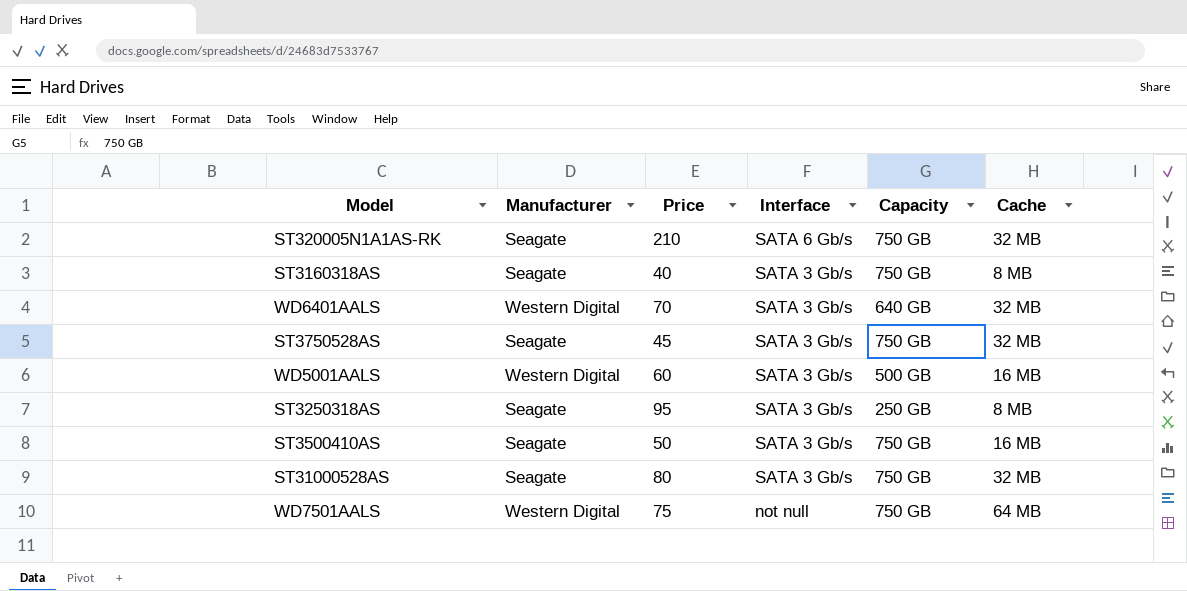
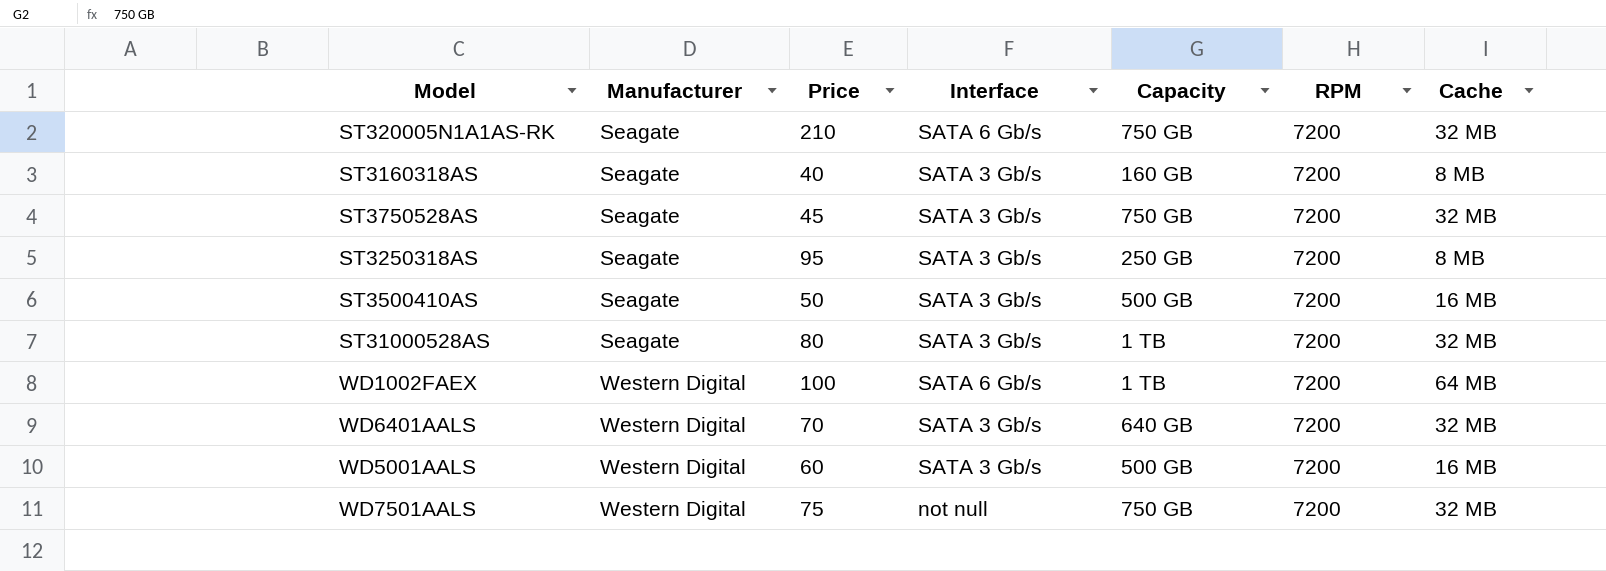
row order: Interface descending -> Manufacturer ascending
column RPM | position: none -> 6
ST3160318AS | Capacity: 750 GB -> 160 GB
ST3500410AS | Capacity: 750 GB -> 500 GB
ST31000528AS | Capacity: 750 GB -> 1 TB
row WD1002FAEX: none -> Western Digital | 100 | SATA 6 Gb/s | 1 TB | 7200 | 64 MB
WD7501AALS | Cache: 64 MB -> 32 MB

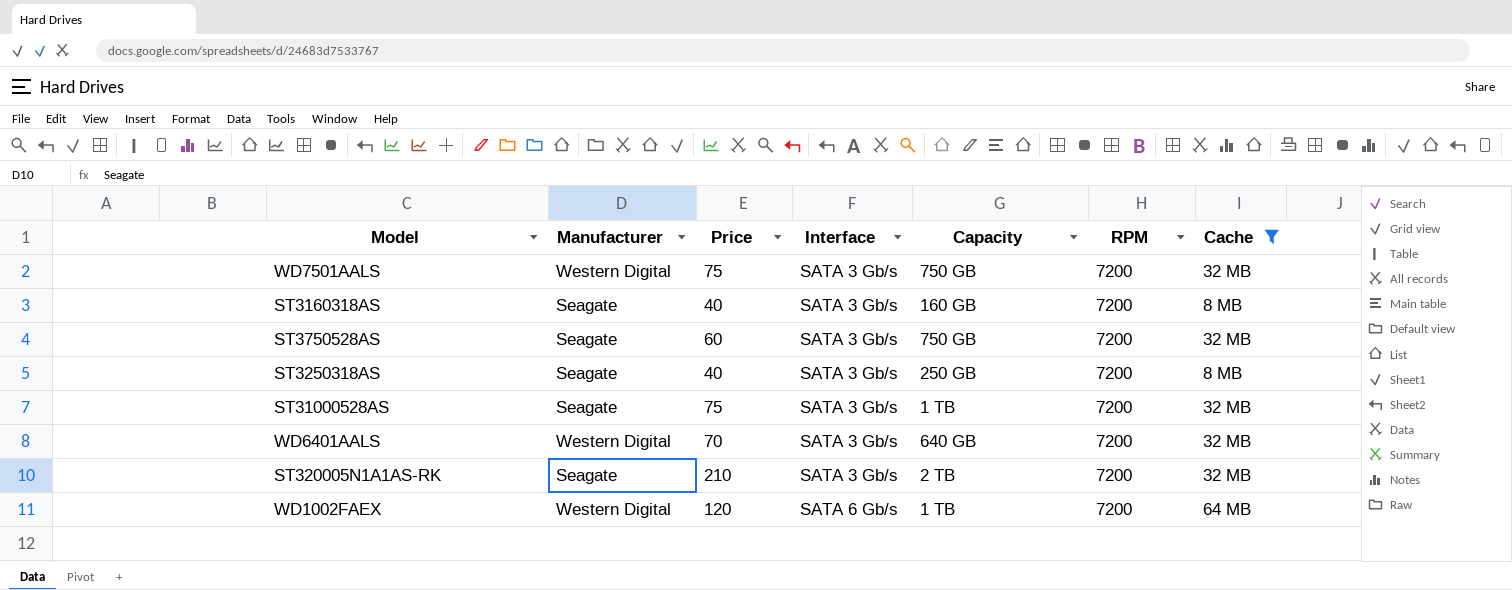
filter: none -> Cache != 16 MB
row order: Manufacturer ascending -> Interface ascending
WD7501AALS | Interface: not null -> SATA 3 Gb/s
ST3750528AS | Price: 45 -> 60
ST3250318AS | Price: 95 -> 40
ST31000528AS | Price: 80 -> 75
ST320005N1A1AS-RK | Interface: SATA 6 Gb/s -> SATA 3 Gb/s
ST320005N1A1AS-RK | Capacity: 750 GB -> 2 TB
WD1002FAEX | Price: 100 -> 120

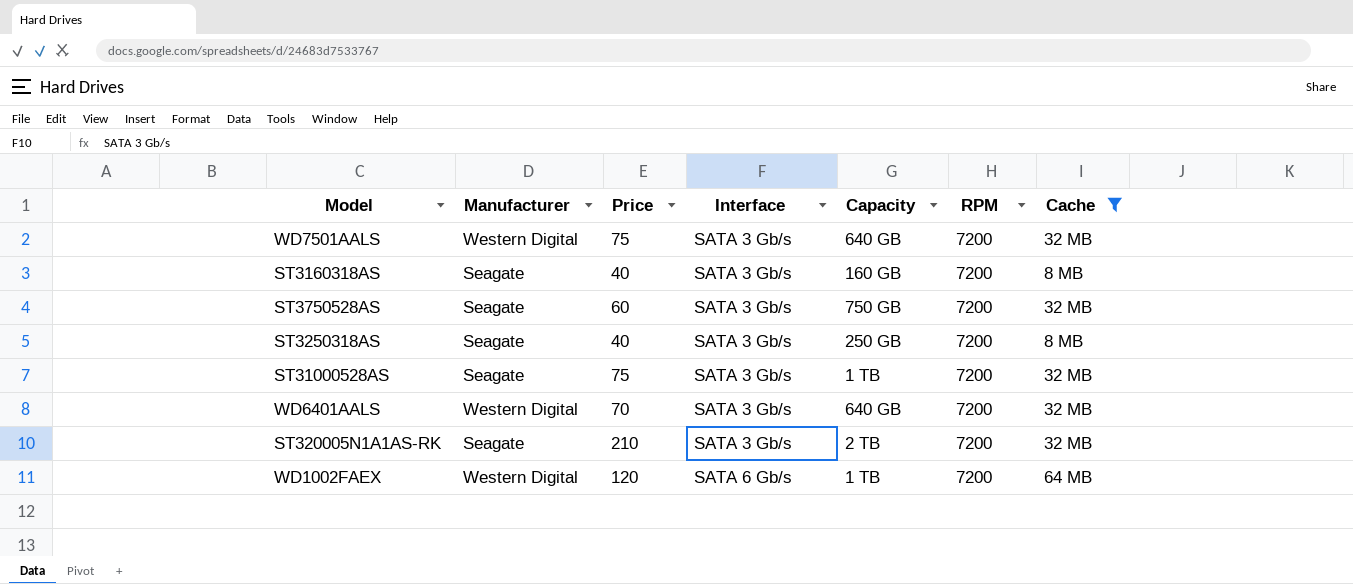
WD7501AALS | Capacity: 750 GB -> 640 GB

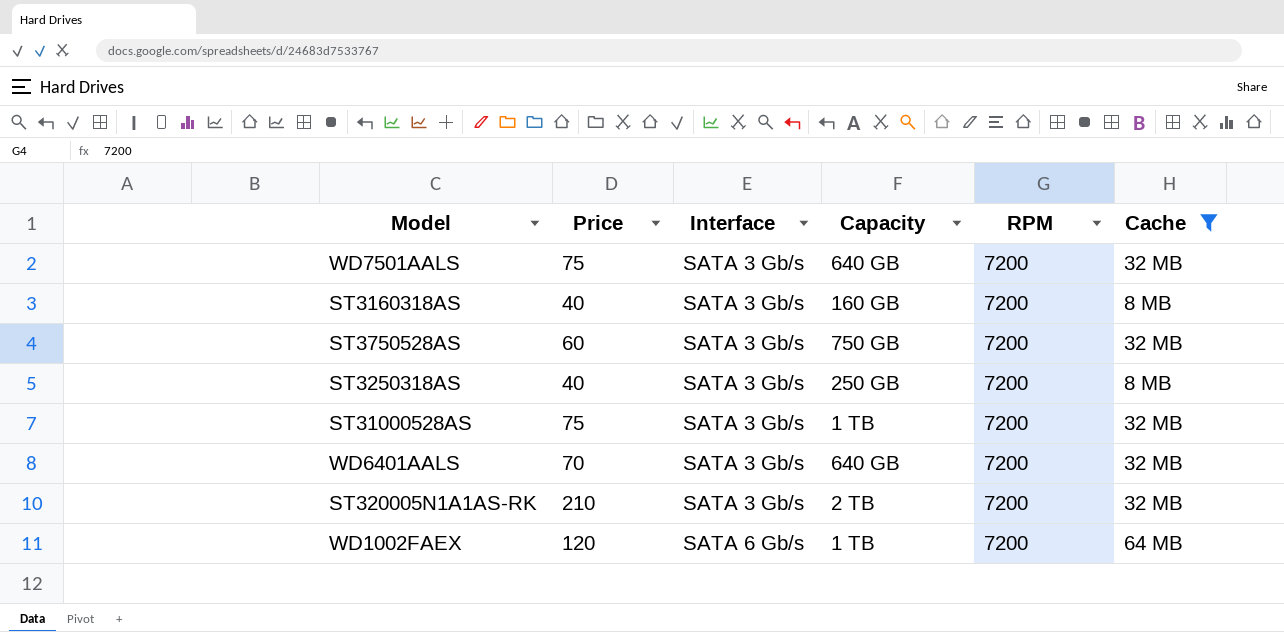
column Manufacturer | position: 2 -> none

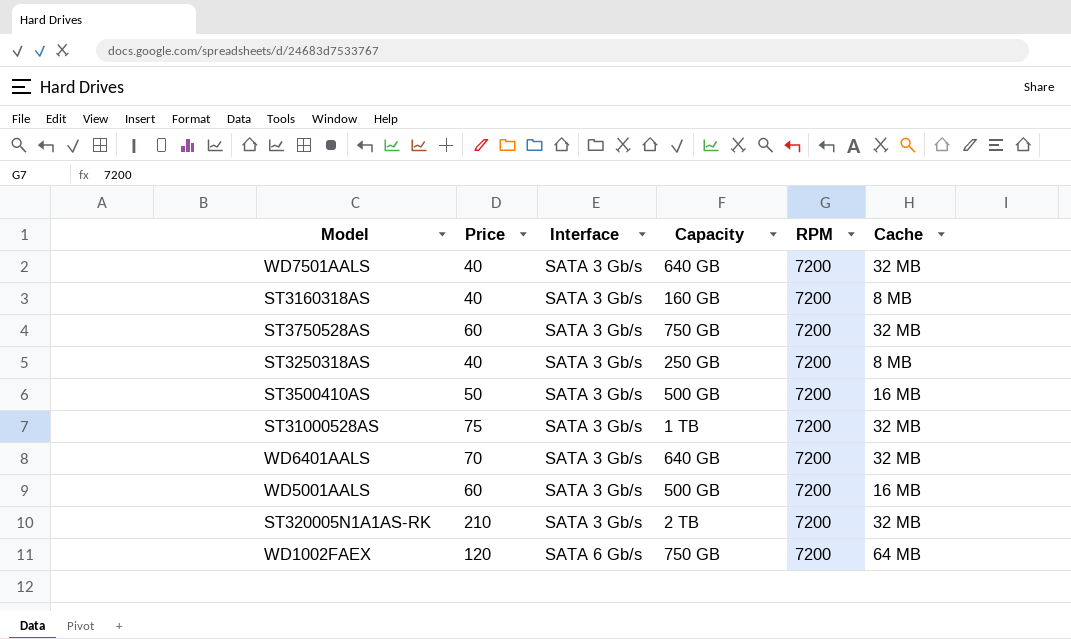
filter: Cache != 16 MB -> none
WD7501AALS | Price: 75 -> 40
WD1002FAEX | Capacity: 1 TB -> 750 GB

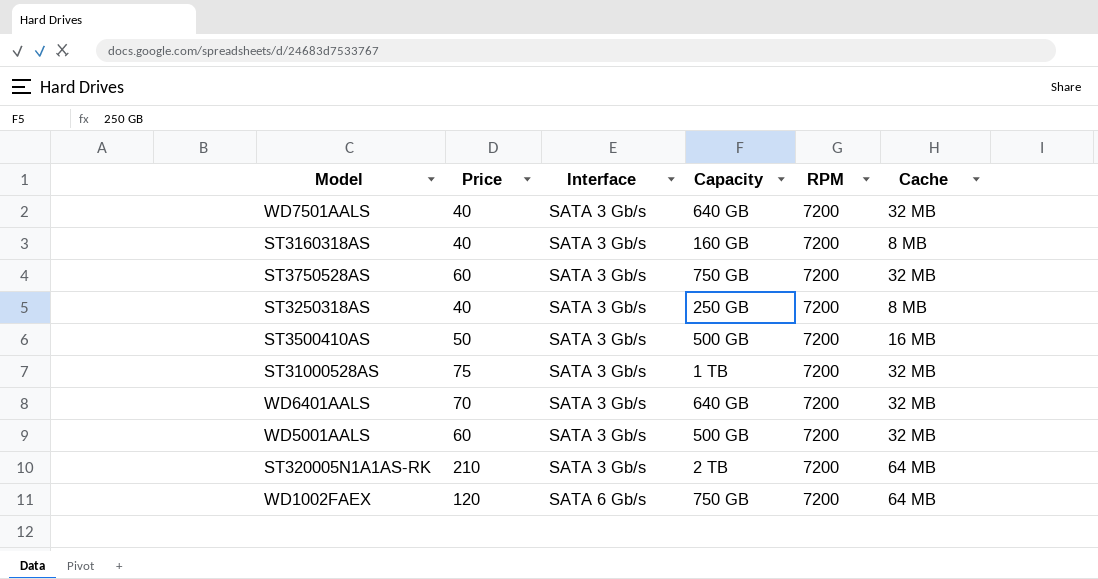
WD5001AALS | Cache: 16 MB -> 32 MB
ST320005N1A1AS-RK | Cache: 32 MB -> 64 MB

